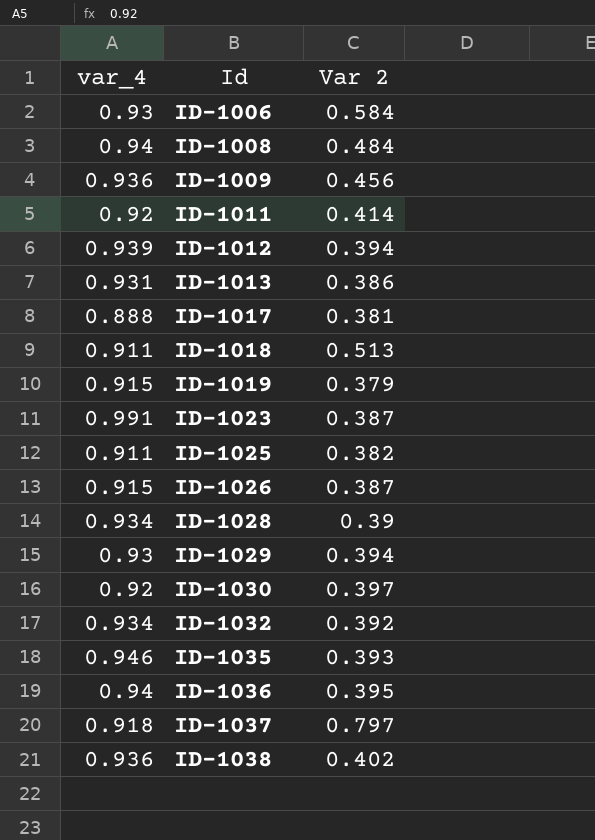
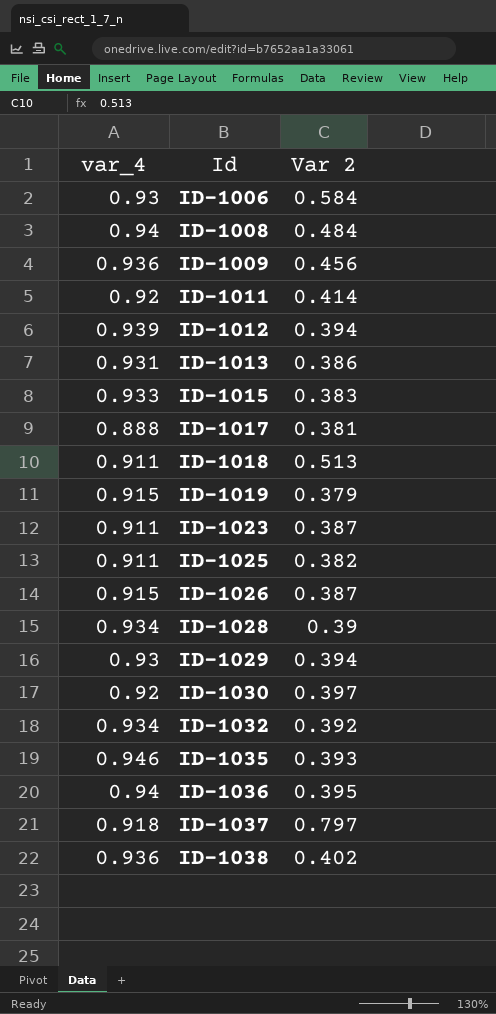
row ID-1015: none -> 0.933 | 0.383
ID-1023 | var_4: 0.991 -> 0.911

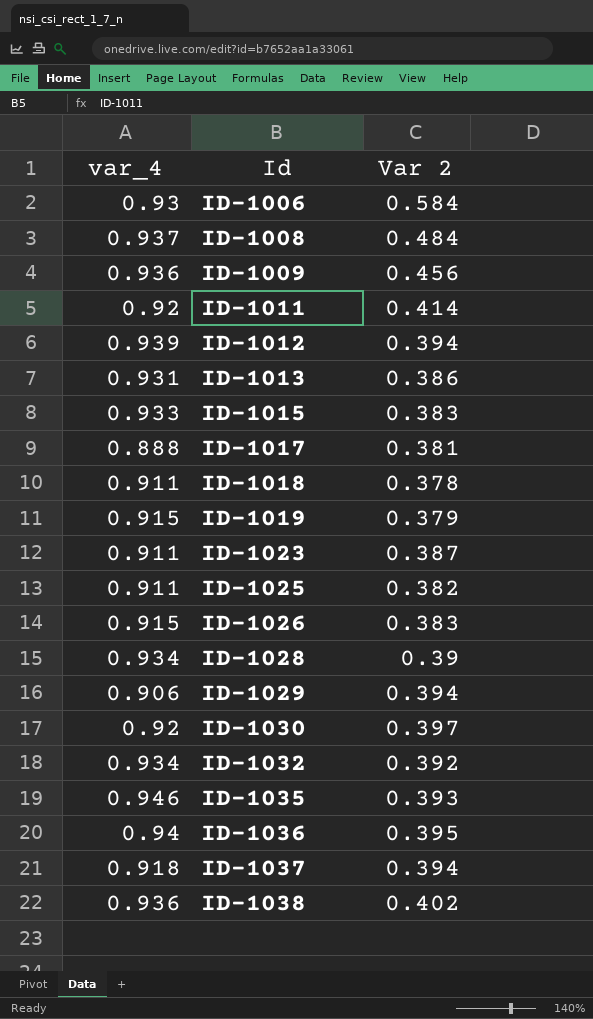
ID-1008 | var_4: 0.94 -> 0.937
ID-1018 | Var 2: 0.513 -> 0.378
ID-1026 | Var 2: 0.387 -> 0.383
ID-1029 | var_4: 0.93 -> 0.906
ID-1037 | Var 2: 0.797 -> 0.394

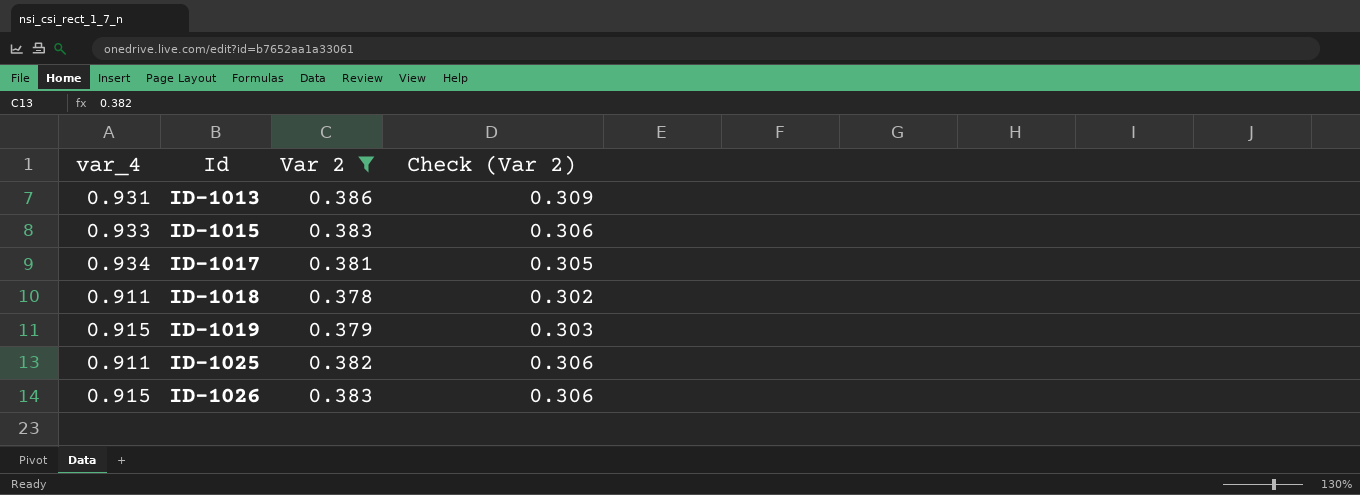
filter: none -> Var 2 <= 0.386
column Check (Var 2) | formula: none -> [Var 2] * 0.8
ID-1017 | var_4: 0.888 -> 0.934

